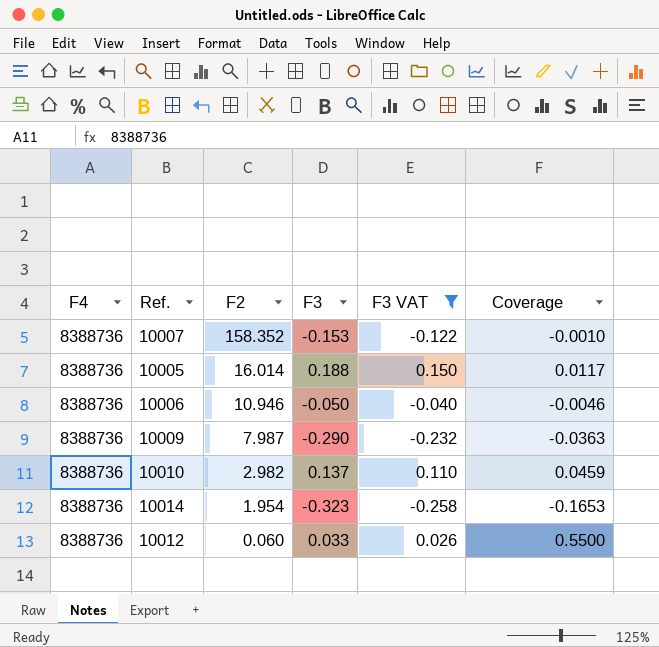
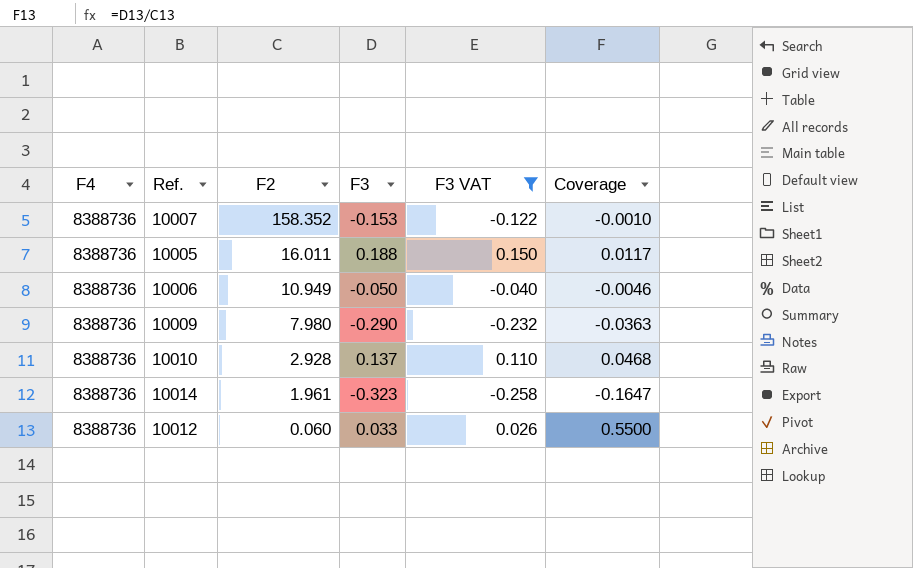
10005 | F2: 16.014 -> 16.011
10006 | F2: 10.946 -> 10.949
10009 | F2: 7.987 -> 7.980
10010 | F2: 2.982 -> 2.928
10010 | Coverage: 0.0459 -> 0.0468
10014 | F2: 1.954 -> 1.961
10014 | Coverage: -0.1653 -> -0.1647

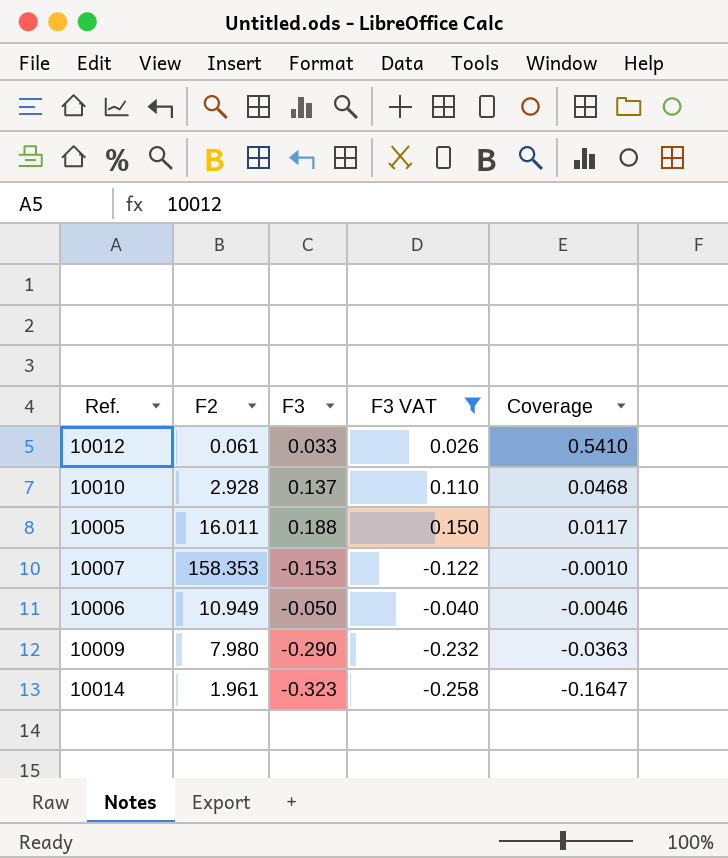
row order: F2 descending -> Coverage descending
column F4 | position: 1 -> none
10012 | F2: 0.060 -> 0.061
10012 | Coverage: 0.5500 -> 0.5410
10007 | F2: 158.352 -> 158.353

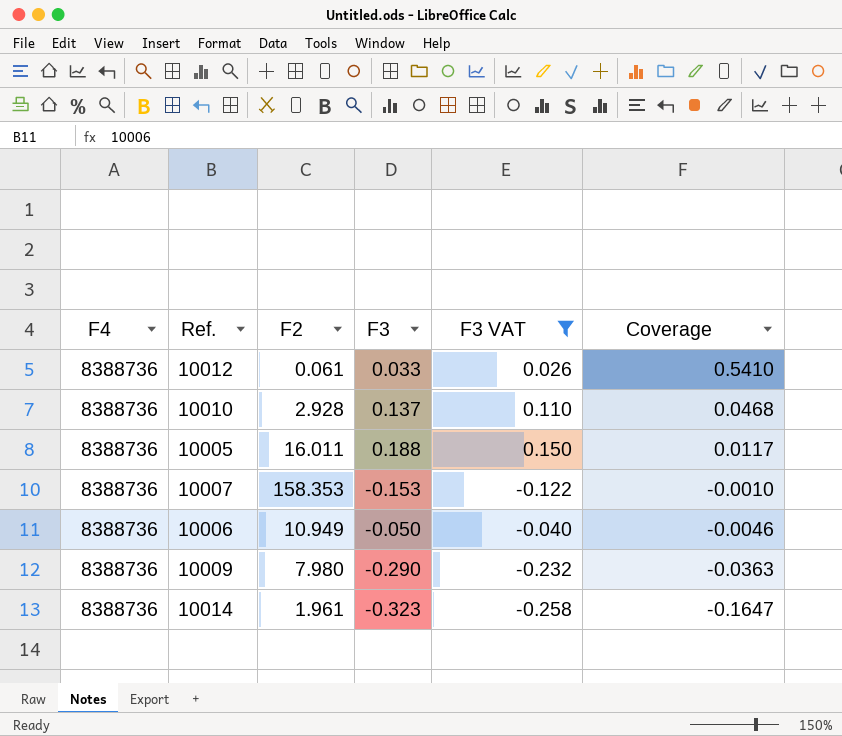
column F4 | position: none -> 1

